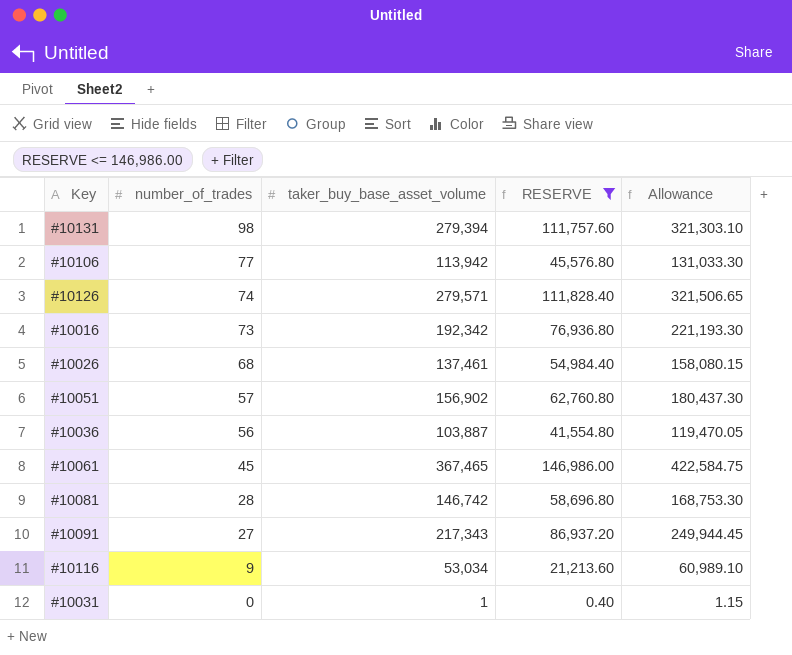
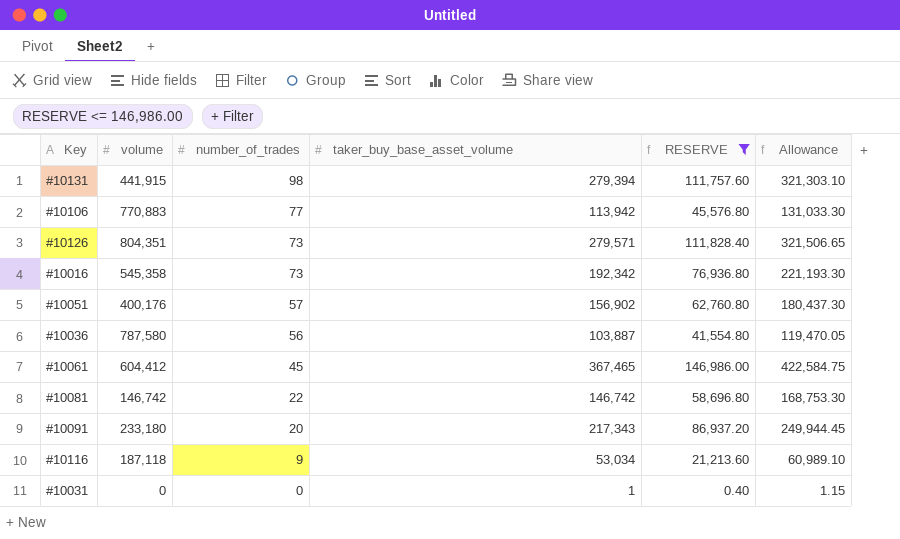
column volume | position: none -> 2
row #10026: 68 | 137,461 | 54,984.40 | 158,080.15 -> none
#10126 | number_of_trades: 74 -> 73
#10081 | number_of_trades: 28 -> 22
#10091 | number_of_trades: 27 -> 20

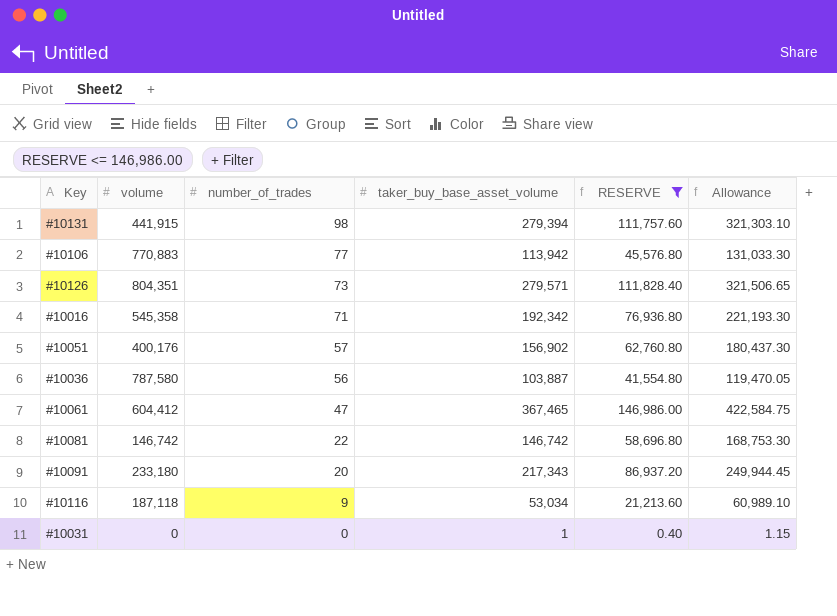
#10016 | number_of_trades: 73 -> 71
#10061 | number_of_trades: 45 -> 47

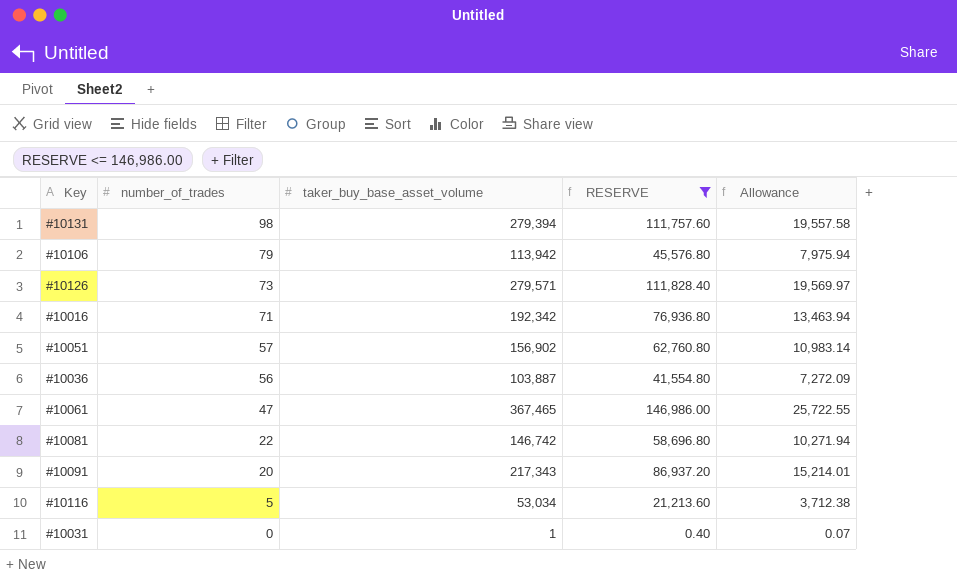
column volume | position: 2 -> none
column Allowance | formula: [taker_buy_base_asset_volume] * 1.15 -> [taker_buy_base_asset_volume] * 0.07
#10106 | number_of_trades: 77 -> 79
#10116 | number_of_trades: 9 -> 5

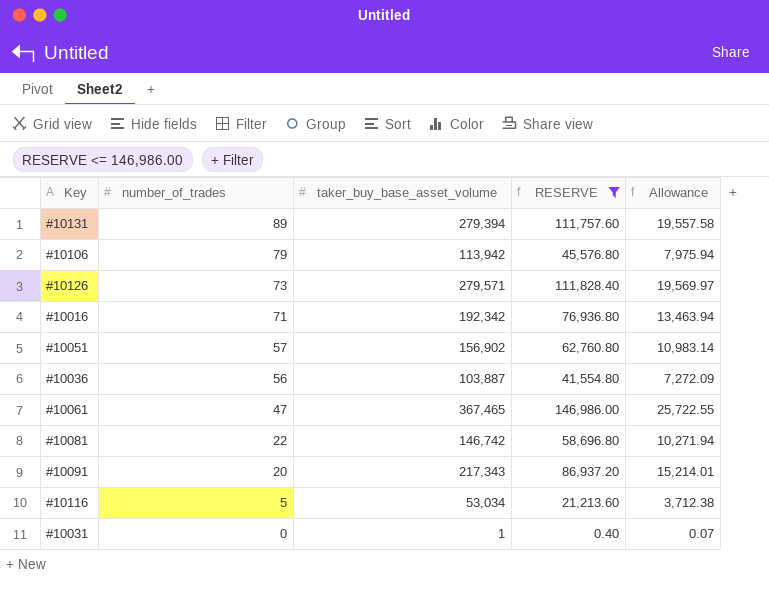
#10131 | number_of_trades: 98 -> 89

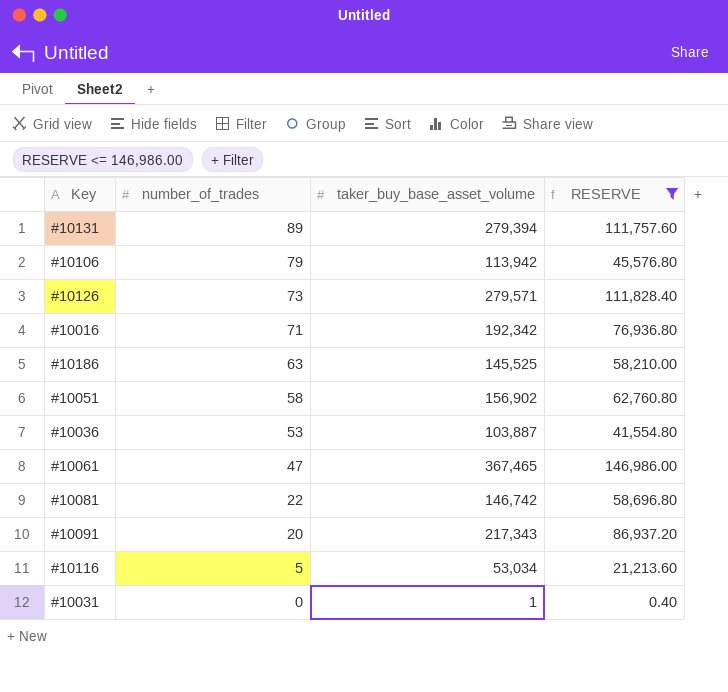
column Allowance | formula: [taker_buy_base_asset_volume] * 0.07 -> none
row #10186: none -> 63 | 145,525 | 58,210.00
#10051 | number_of_trades: 57 -> 58
#10036 | number_of_trades: 56 -> 53

